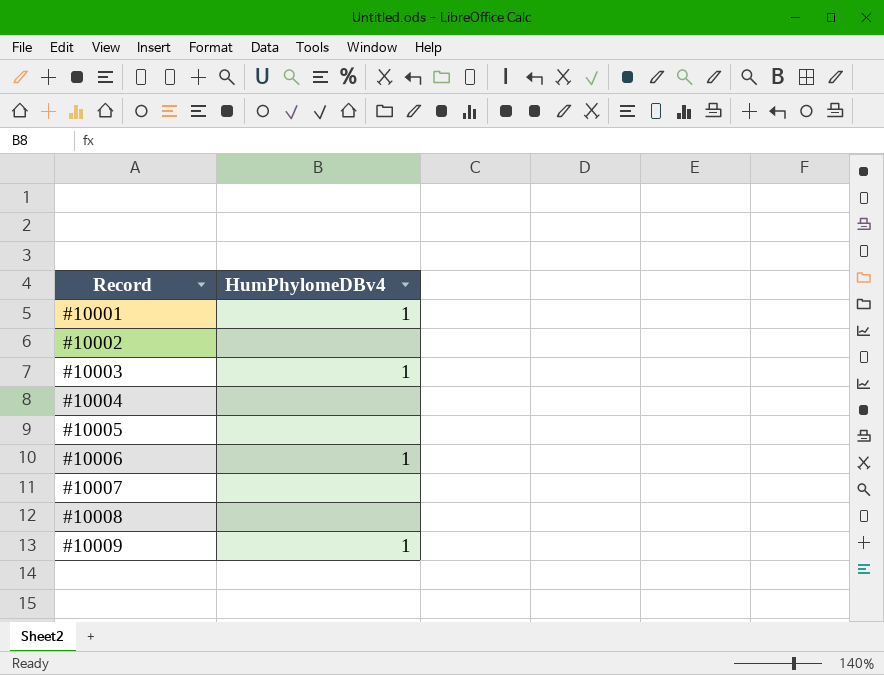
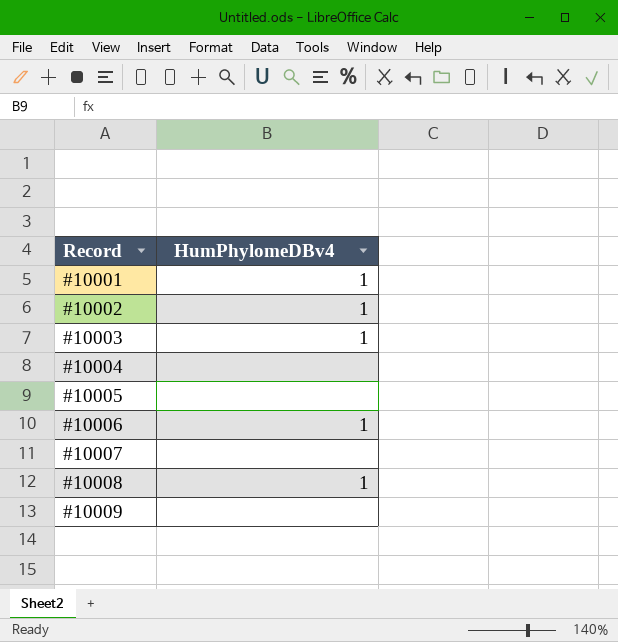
#10002 | HumPhylomeDBv4: none -> 1
#10008 | HumPhylomeDBv4: none -> 1
#10009 | HumPhylomeDBv4: 1 -> none

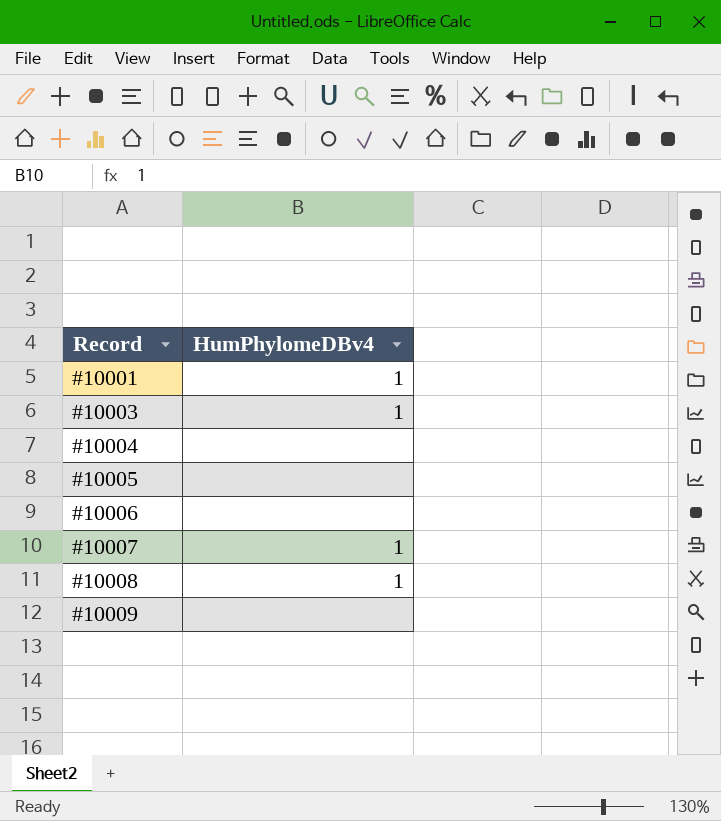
row #10002: 1 -> none
#10006 | HumPhylomeDBv4: 1 -> none
#10007 | HumPhylomeDBv4: none -> 1

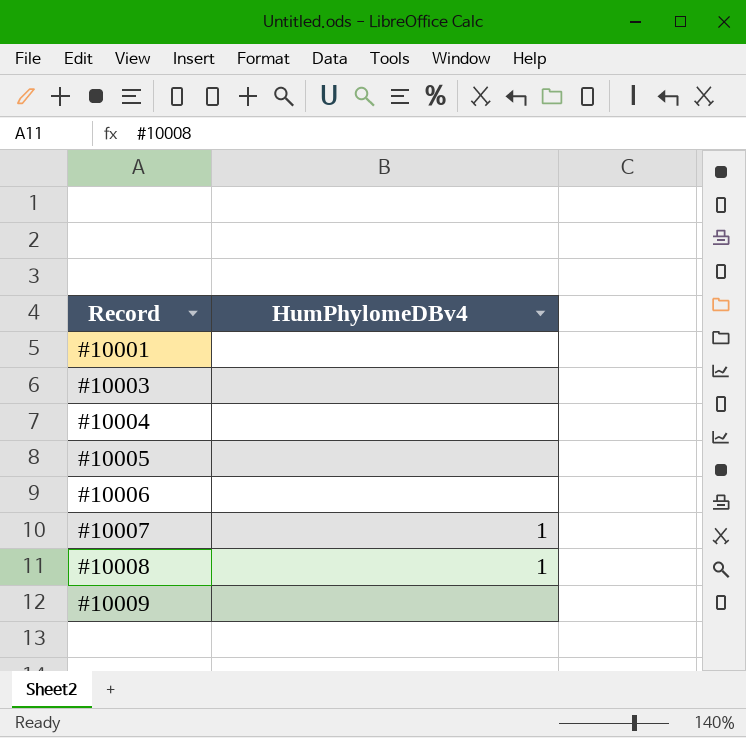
#10001 | HumPhylomeDBv4: 1 -> none
#10003 | HumPhylomeDBv4: 1 -> none

